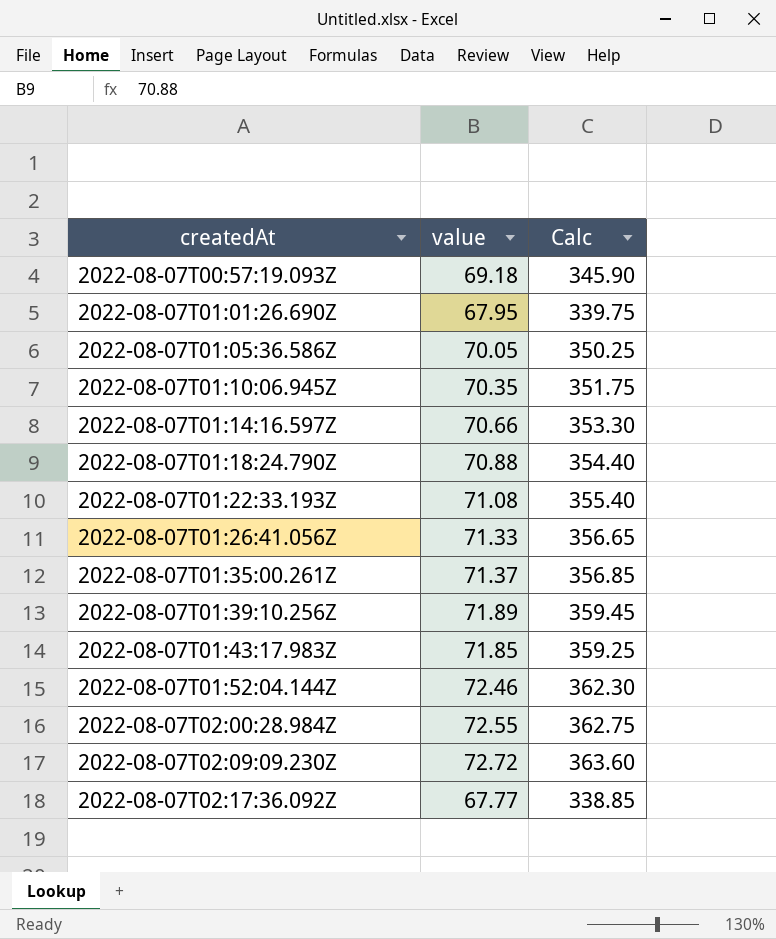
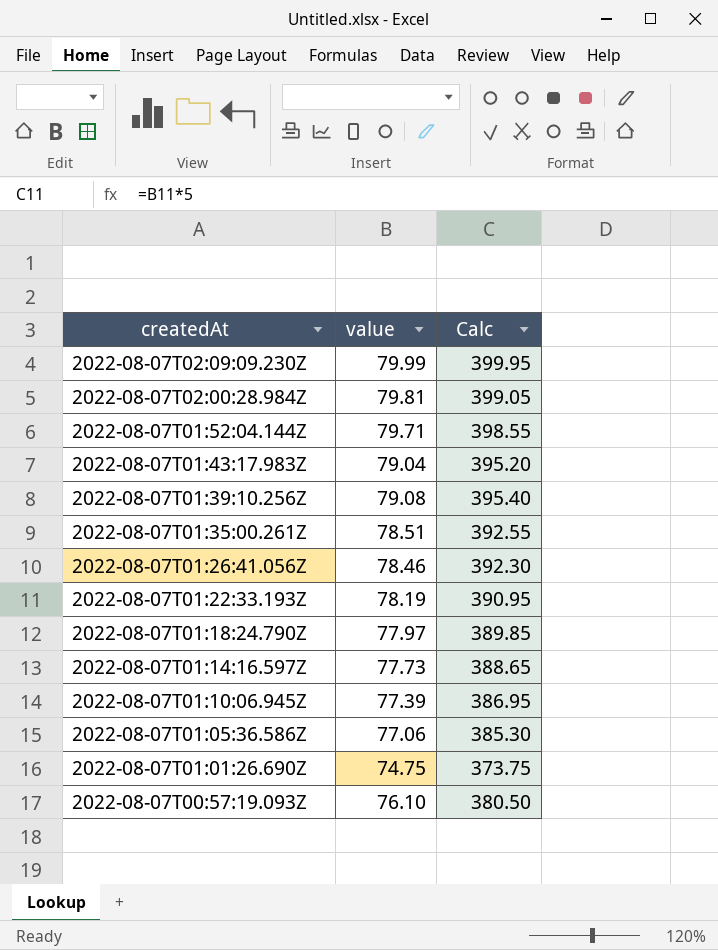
row order: createdAt ascending -> createdAt descending
row 2022-08-07T02:17:36.092Z: 67.77 | 338.85 -> none
2022-08-07T02:09:09.230Z | value: 72.72 -> 79.99
2022-08-07T02:09:09.230Z | Calc: 363.60 -> 399.95
2022-08-07T02:00:28.984Z | value: 72.55 -> 79.81
2022-08-07T02:00:28.984Z | Calc: 362.75 -> 399.05
2022-08-07T01:52:04.144Z | value: 72.46 -> 79.71
2022-08-07T01:52:04.144Z | Calc: 362.30 -> 398.55
2022-08-07T01:43:17.983Z | value: 71.85 -> 79.04
2022-08-07T01:43:17.983Z | Calc: 359.25 -> 395.20
2022-08-07T01:39:10.256Z | value: 71.89 -> 79.08
2022-08-07T01:39:10.256Z | Calc: 359.45 -> 395.40
2022-08-07T01:35:00.261Z | value: 71.37 -> 78.51
2022-08-07T01:35:00.261Z | Calc: 356.85 -> 392.55
2022-08-07T01:26:41.056Z | value: 71.33 -> 78.46
2022-08-07T01:26:41.056Z | Calc: 356.65 -> 392.30
2022-08-07T01:22:33.193Z | value: 71.08 -> 78.19
2022-08-07T01:22:33.193Z | Calc: 355.40 -> 390.95
2022-08-07T01:18:24.790Z | value: 70.88 -> 77.97
2022-08-07T01:18:24.790Z | Calc: 354.40 -> 389.85
2022-08-07T01:14:16.597Z | value: 70.66 -> 77.73
2022-08-07T01:14:16.597Z | Calc: 353.30 -> 388.65
2022-08-07T01:10:06.945Z | value: 70.35 -> 77.39
2022-08-07T01:10:06.945Z | Calc: 351.75 -> 386.95
2022-08-07T01:05:36.586Z | value: 70.05 -> 77.06
2022-08-07T01:05:36.586Z | Calc: 350.25 -> 385.30
2022-08-07T01:01:26.690Z | value: 67.95 -> 74.75
2022-08-07T01:01:26.690Z | Calc: 339.75 -> 373.75
2022-08-07T00:57:19.093Z | value: 69.18 -> 76.10
2022-08-07T00:57:19.093Z | Calc: 345.90 -> 380.50

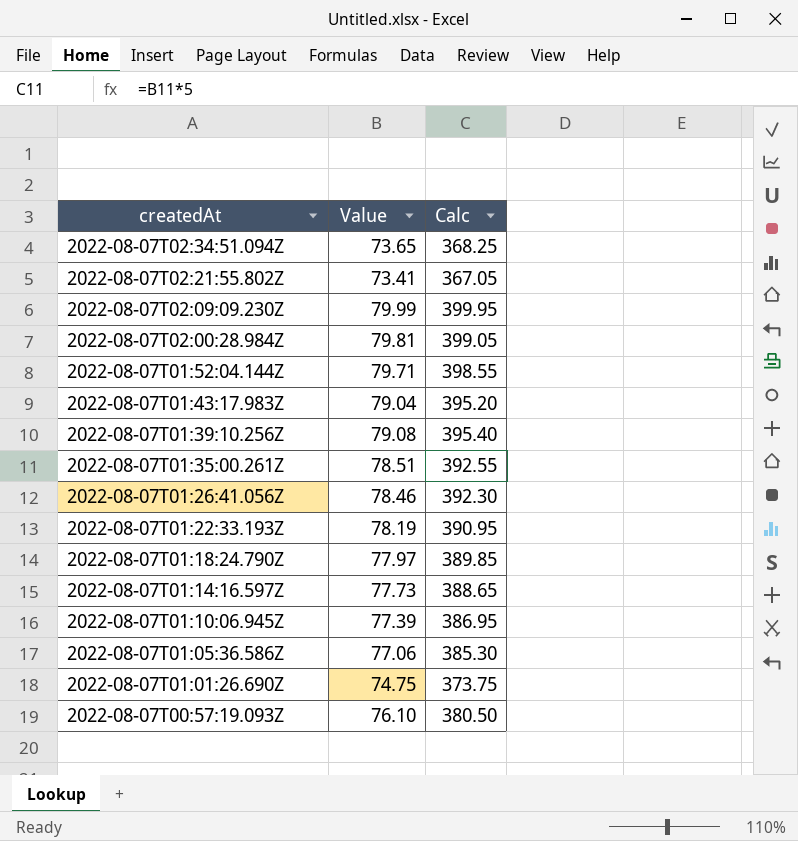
column name: value -> Value
row 2022-08-07T02:34:51.094Z: none -> 73.65 | 368.25
row 2022-08-07T02:21:55.802Z: none -> 73.41 | 367.05

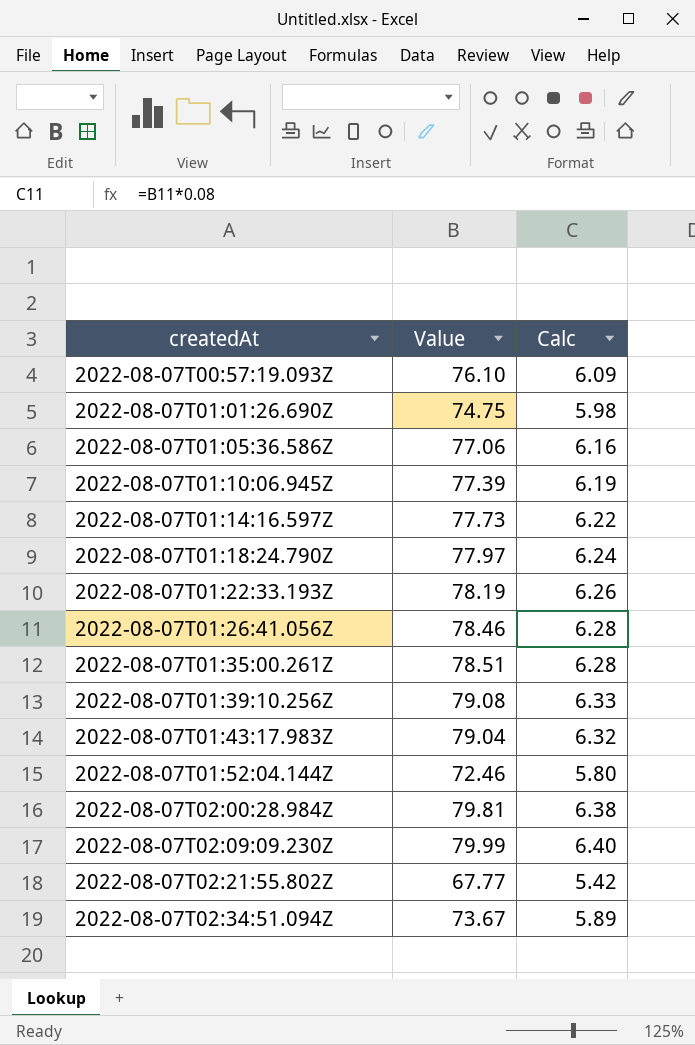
row order: createdAt descending -> createdAt ascending
column Calc | formula: [Value] * 5 -> [Value] * 0.08
2022-08-07T01:52:04.144Z | Value: 79.71 -> 72.46
2022-08-07T02:21:55.802Z | Value: 73.41 -> 67.77
2022-08-07T02:34:51.094Z | Value: 73.65 -> 73.67

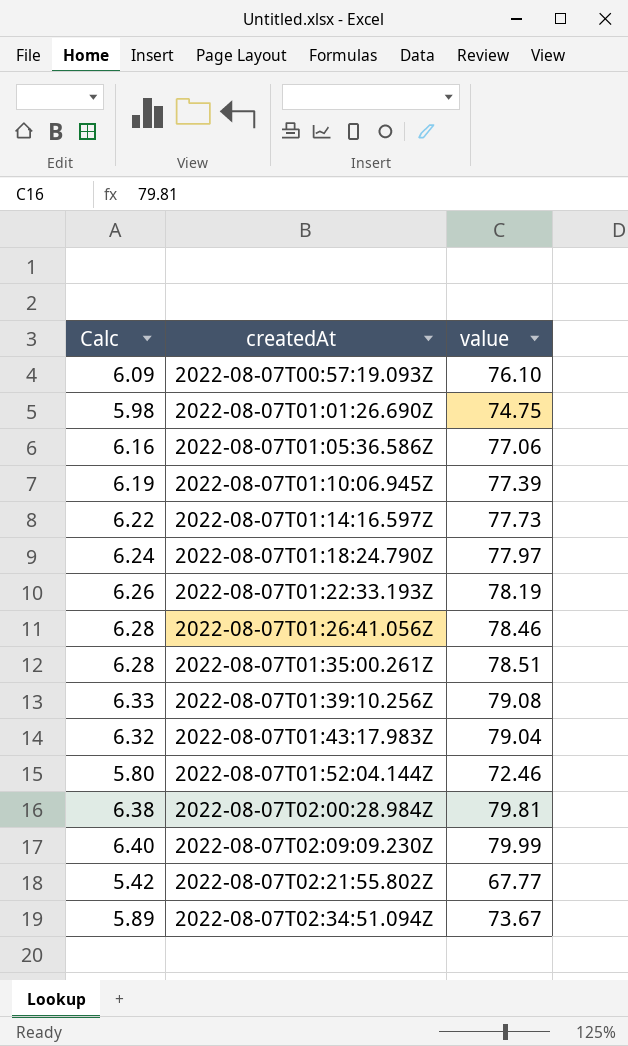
column Calc | position: 3 -> 1
column name: Value -> value

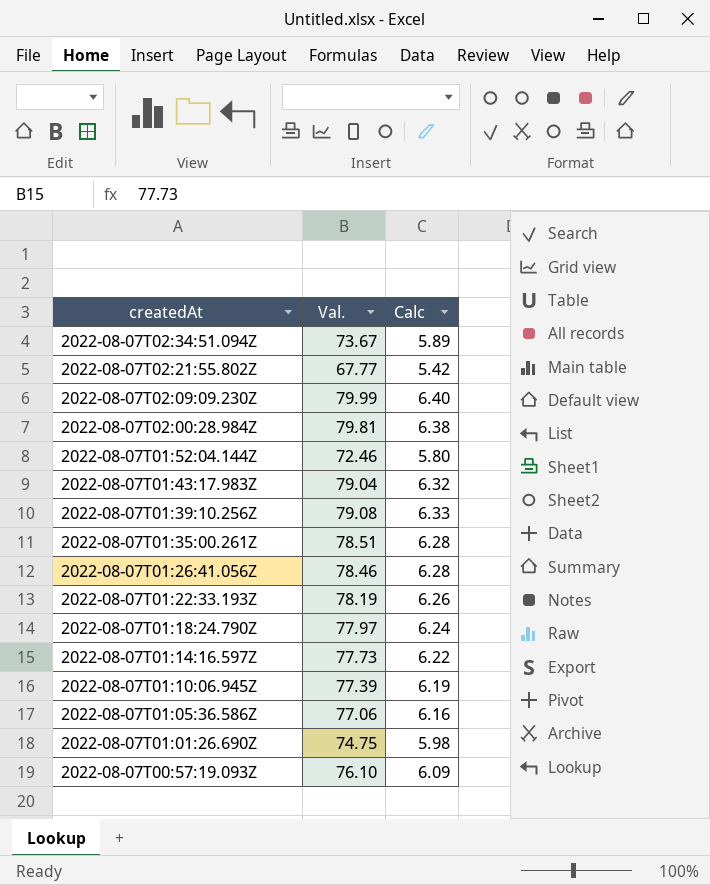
row order: createdAt ascending -> createdAt descending
column name: value -> Val.
column Calc | position: 1 -> 3

